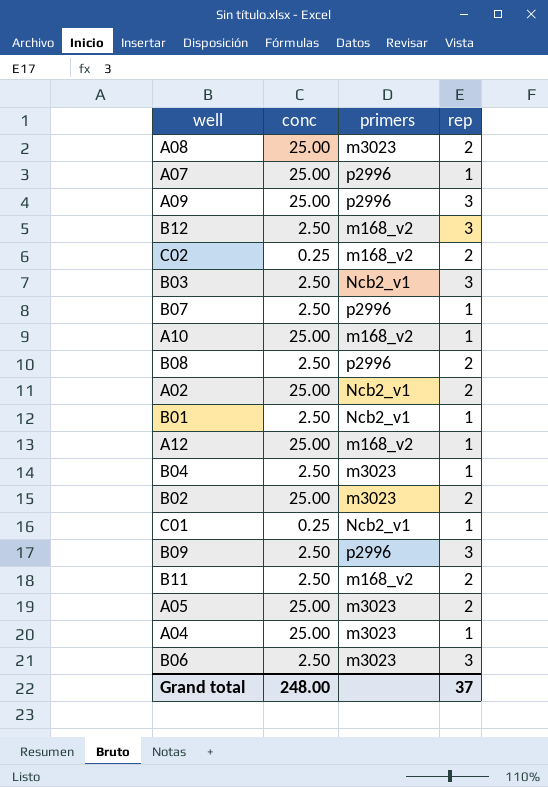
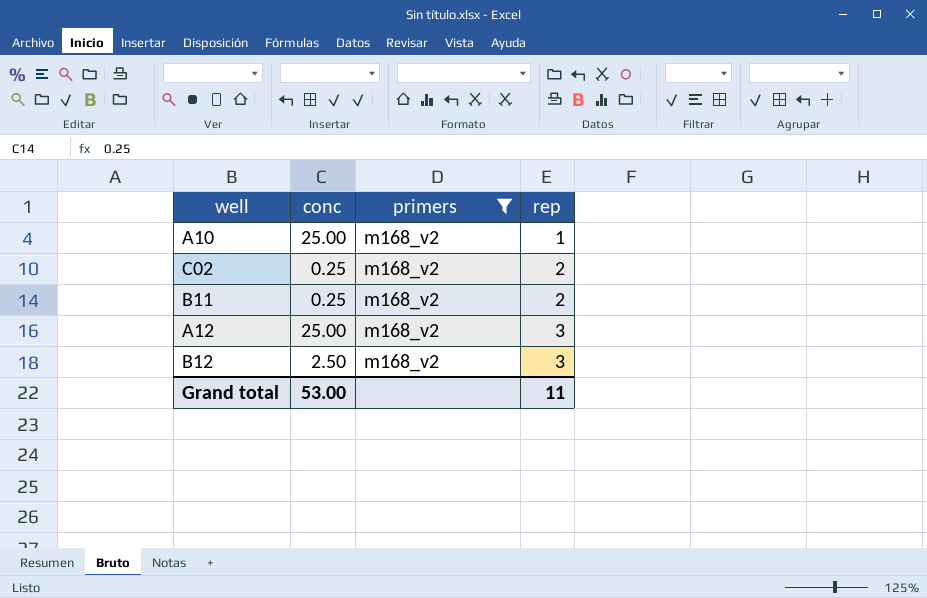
filter: none -> primers = m168_v2
row order: none -> rep ascending
B11 | conc: 2.50 -> 0.25
A12 | rep: 1 -> 3
Grand total | conc: 248.00 -> 53.00
Grand total | rep: 37 -> 11

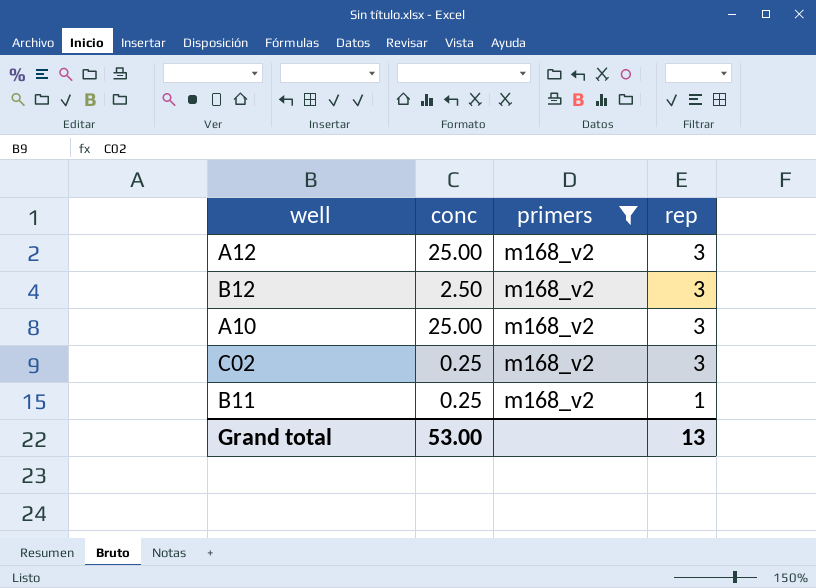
row order: rep ascending -> rep descending
A10 | rep: 1 -> 3
C02 | rep: 2 -> 3
B11 | rep: 2 -> 1
Grand total | rep: 11 -> 13

